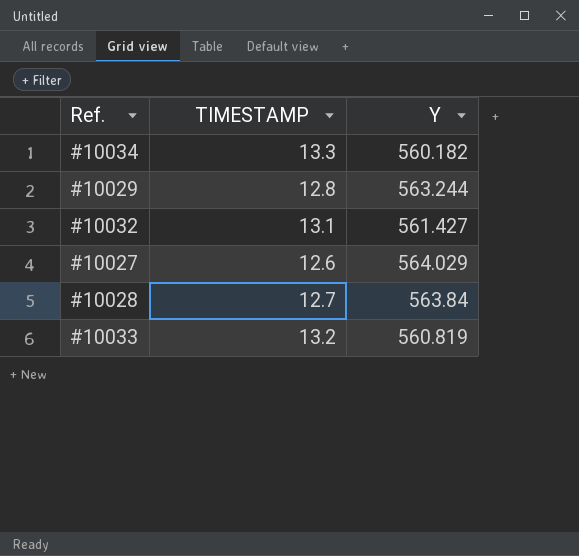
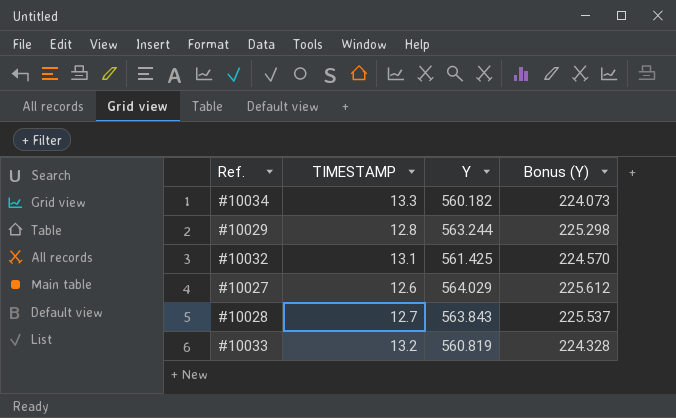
column Bonus (Y) | formula: none -> [Y] * 0.4
#10032 | Y: 561.427 -> 561.425
#10028 | Y: 563.84 -> 563.843

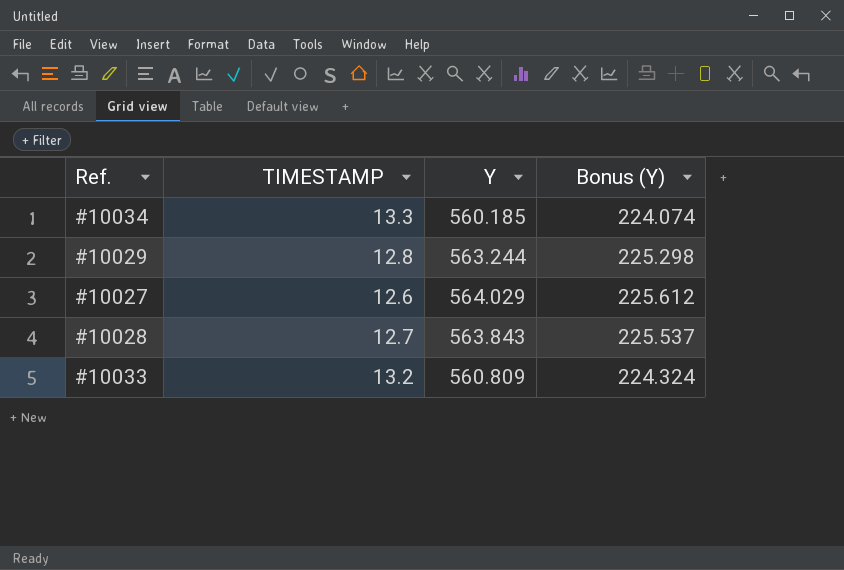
row #10032: 13.1 | 561.425 | 224.570 -> none
#10034 | Y: 560.182 -> 560.185
#10034 | Bonus (Y): 224.073 -> 224.074
#10033 | Y: 560.819 -> 560.809
#10033 | Bonus (Y): 224.328 -> 224.324

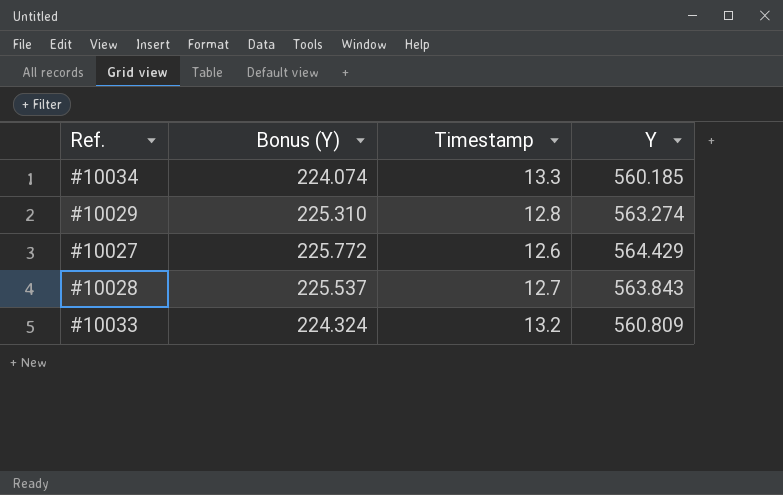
column Bonus (Y) | position: 4 -> 2
column name: TIMESTAMP -> Timestamp
#10029 | Bonus (Y): 225.298 -> 225.310
#10029 | Y: 563.244 -> 563.274
#10027 | Bonus (Y): 225.612 -> 225.772
#10027 | Y: 564.029 -> 564.429

